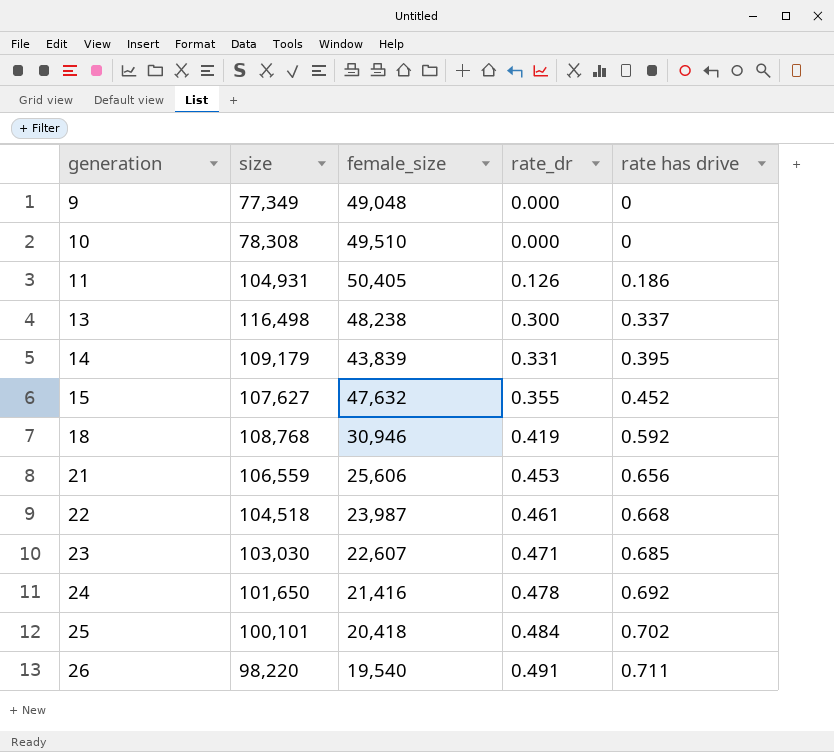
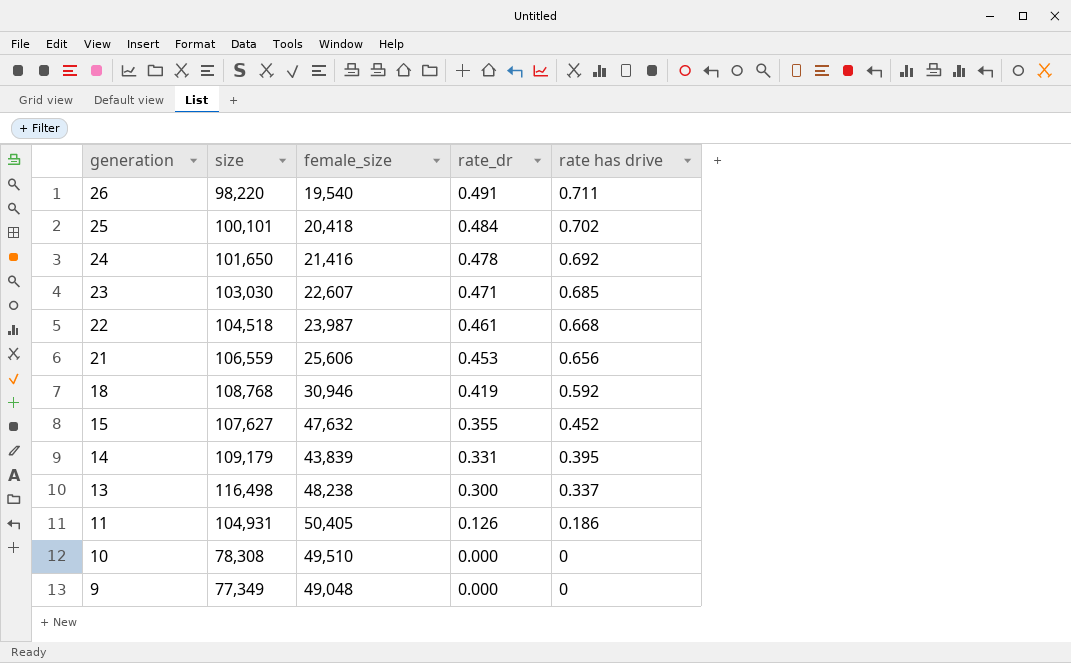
row order: generation ascending -> generation descending

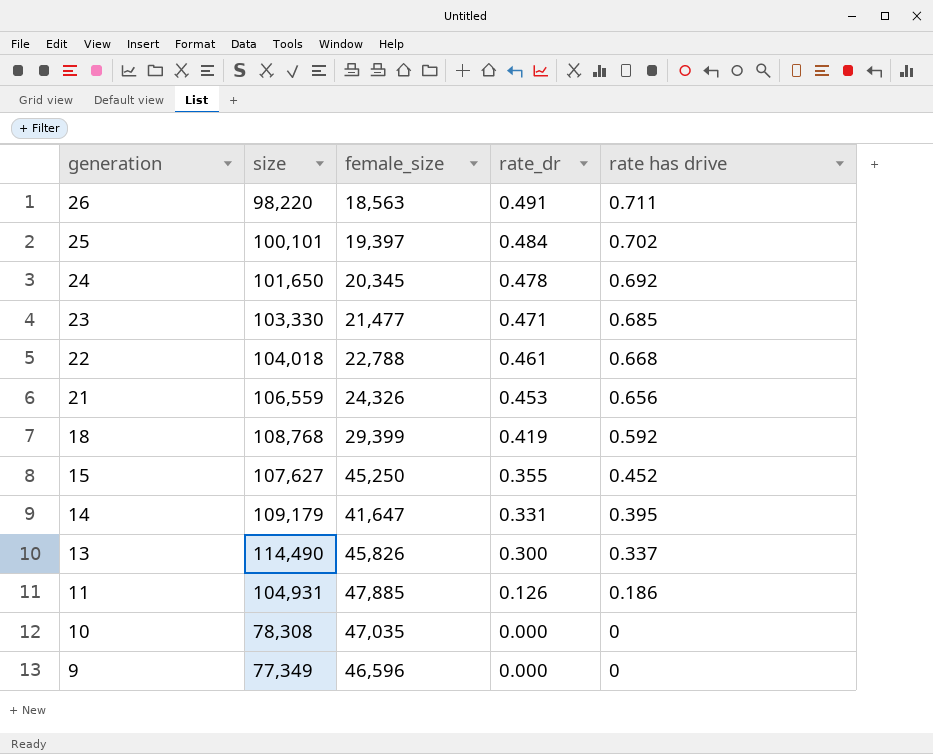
26 | female_size: 19,540 -> 18,563
25 | female_size: 20,418 -> 19,397
24 | female_size: 21,416 -> 20,345
23 | size: 103,030 -> 103,330
23 | female_size: 22,607 -> 21,477
22 | size: 104,518 -> 104,018
22 | female_size: 23,987 -> 22,788
21 | female_size: 25,606 -> 24,326
18 | female_size: 30,946 -> 29,399
15 | female_size: 47,632 -> 45,250
14 | female_size: 43,839 -> 41,647
13 | size: 116,498 -> 114,490
13 | female_size: 48,238 -> 45,826
11 | female_size: 50,405 -> 47,885
10 | female_size: 49,510 -> 47,035
9 | female_size: 49,048 -> 46,596

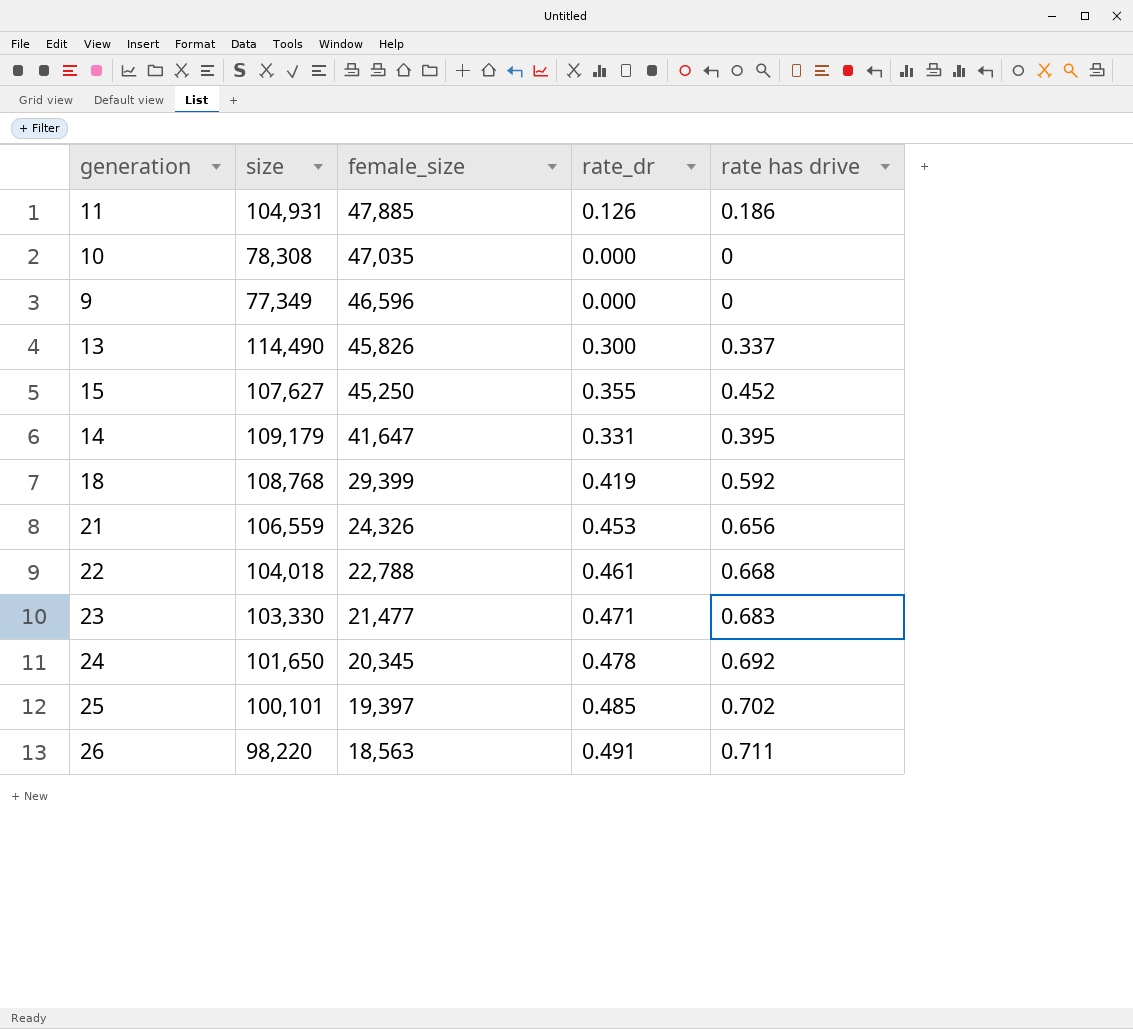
row order: generation descending -> female_size descending
23 | rate has drive: 0.685 -> 0.683
25 | rate_dr: 0.484 -> 0.485

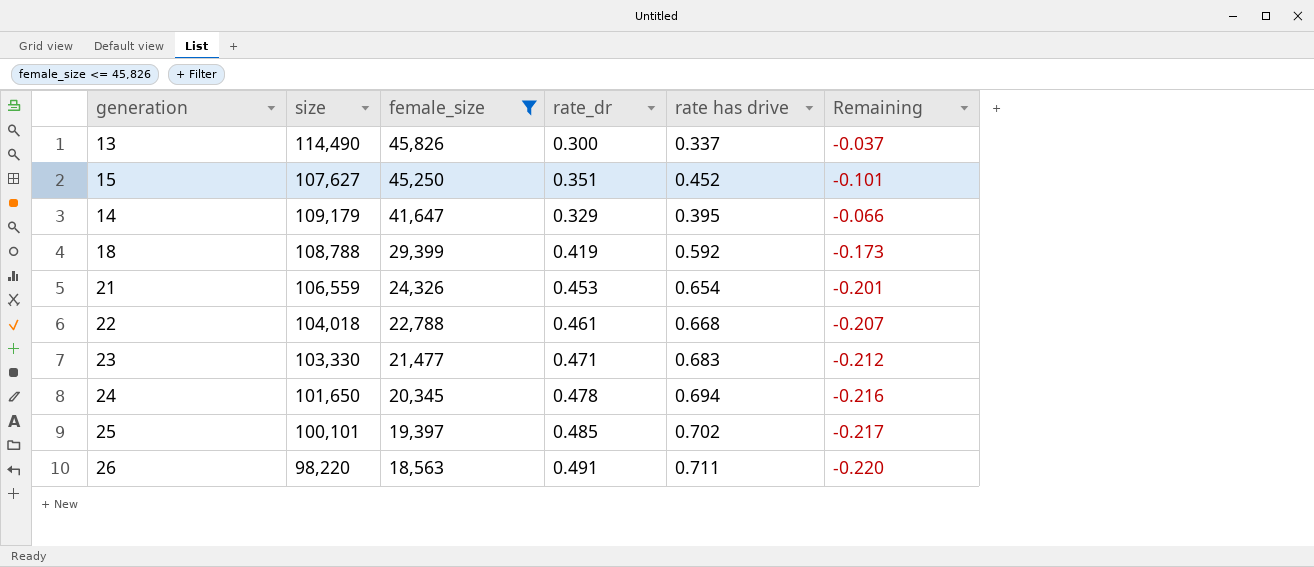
filter: none -> female_size <= 45,826
column Remaining | formula: none -> [rate_dr] - [rate has drive]
15 | rate_dr: 0.355 -> 0.351
14 | rate_dr: 0.331 -> 0.329
18 | size: 108,768 -> 108,788
21 | rate has drive: 0.656 -> 0.654
24 | rate has drive: 0.692 -> 0.694

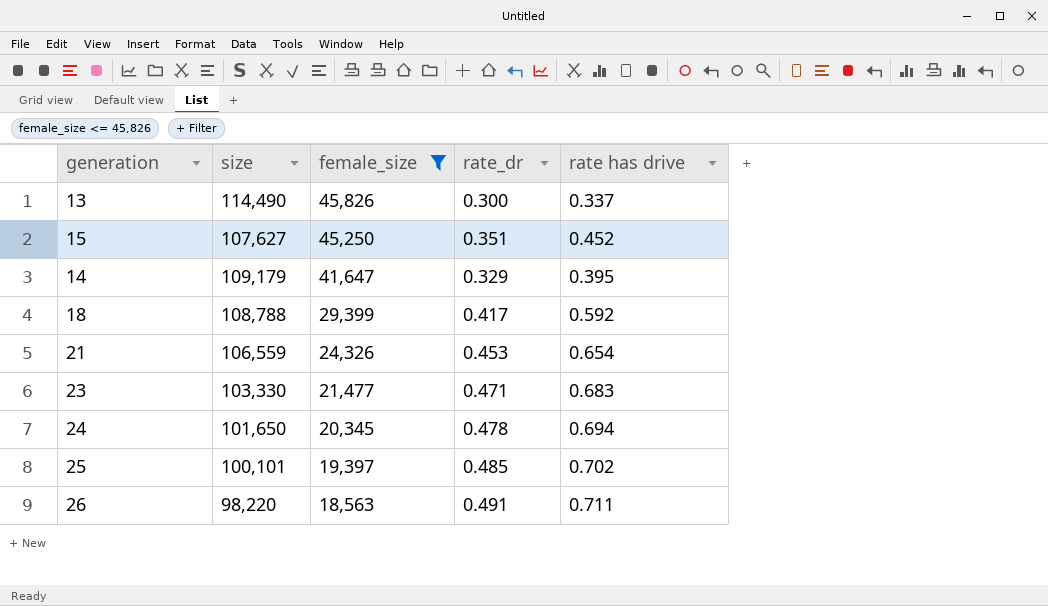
column Remaining | formula: [rate_dr] - [rate has drive] -> none
row 22: 104,018 | 22,788 | 0.461 | 0.668 | -0.207 -> none
18 | rate_dr: 0.419 -> 0.417

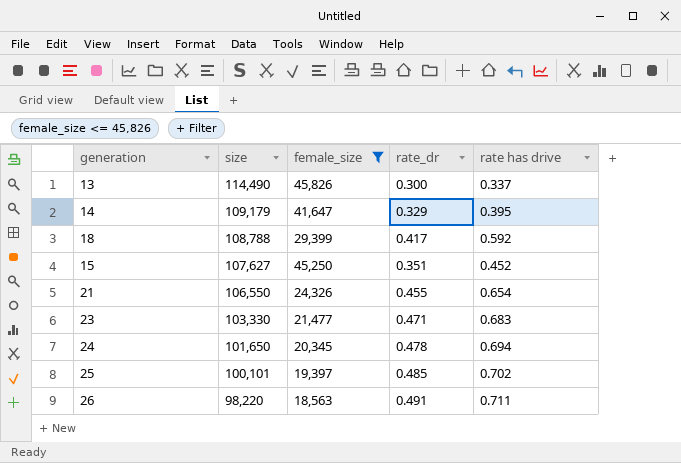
row order: female_size descending -> size descending
21 | size: 106,559 -> 106,550
21 | rate_dr: 0.453 -> 0.455

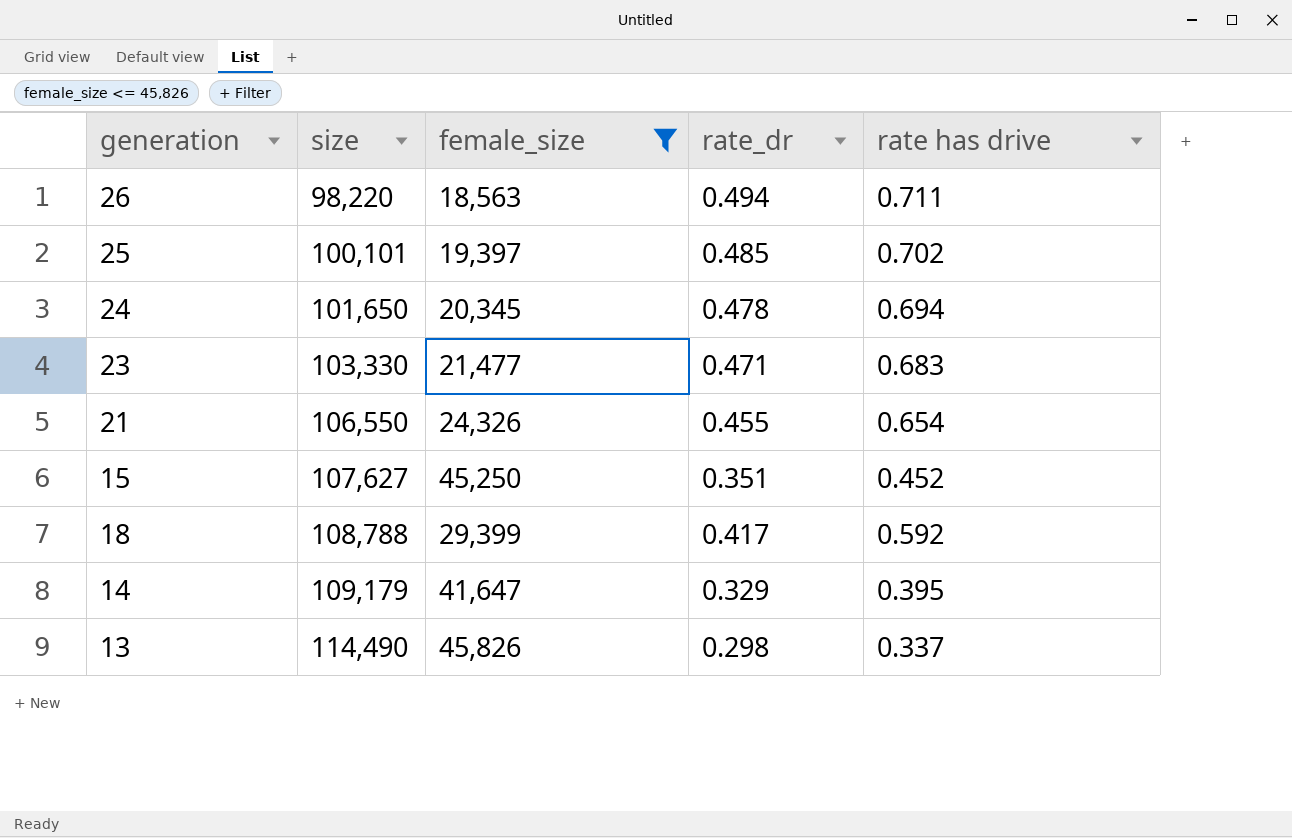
row order: size descending -> size ascending
26 | rate_dr: 0.491 -> 0.494
13 | rate_dr: 0.300 -> 0.298

